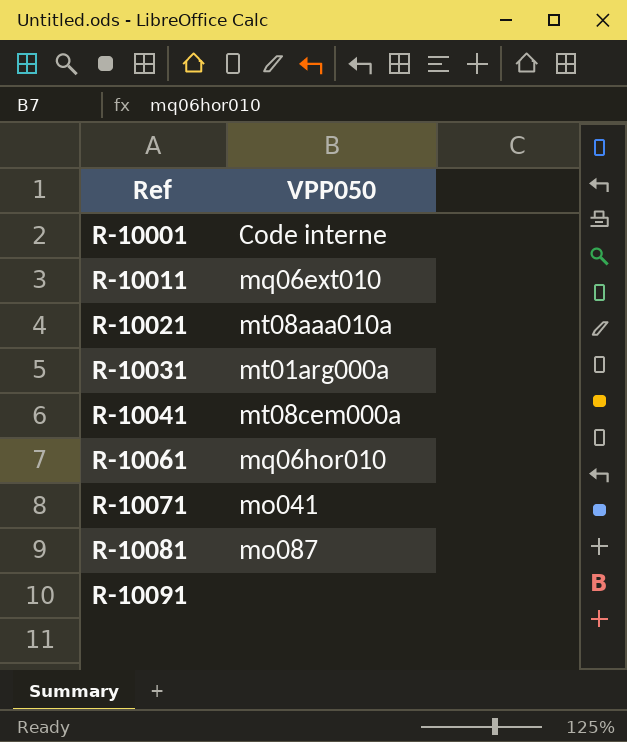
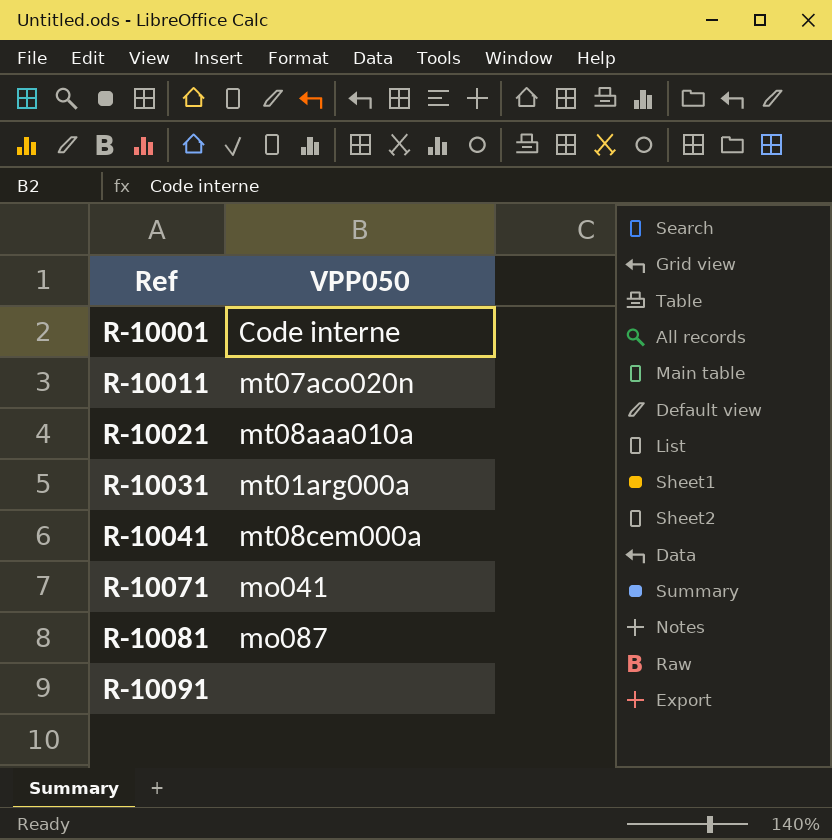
row R-10061: mq06hor010 -> none
R-10011 | VPP050: mq06ext010 -> mt07aco020n

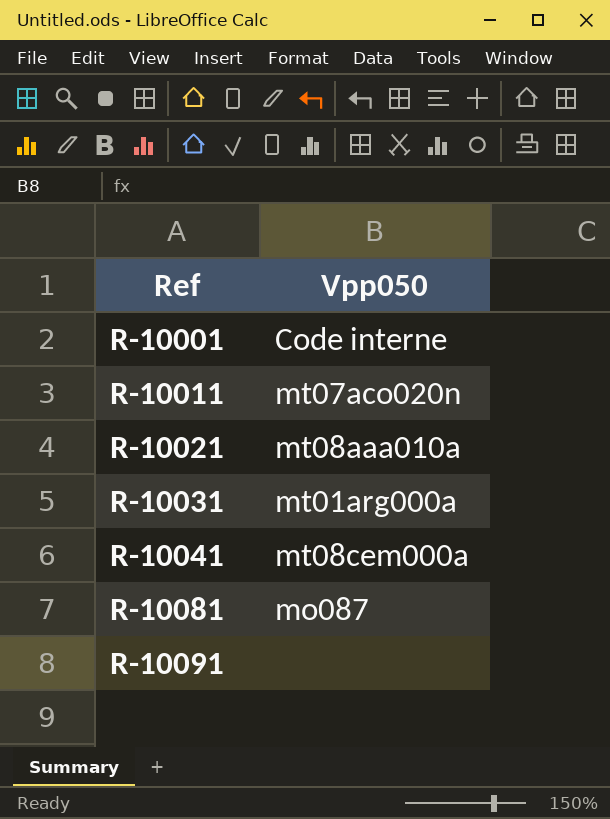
column name: VPP050 -> Vpp050
row R-10071: mo041 -> none

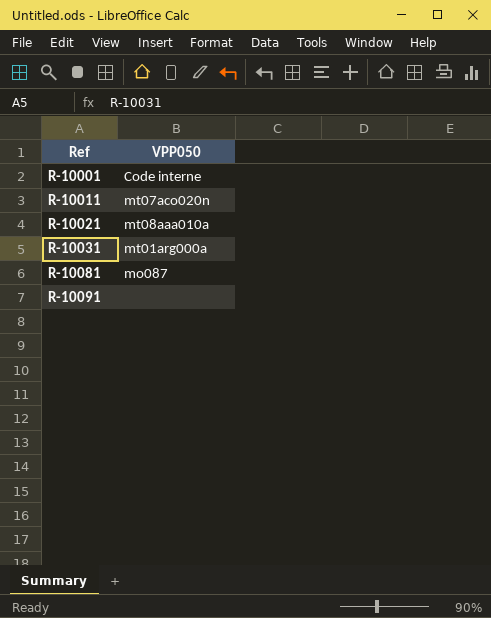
column name: Vpp050 -> VPP050
row R-10041: mt08cem000a -> none

